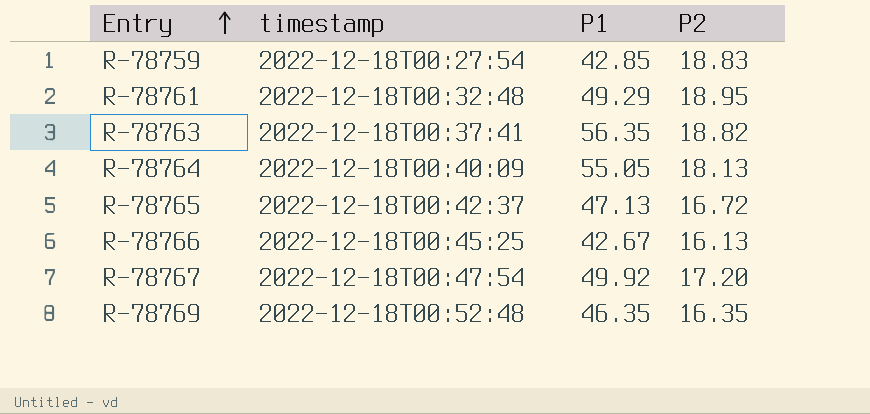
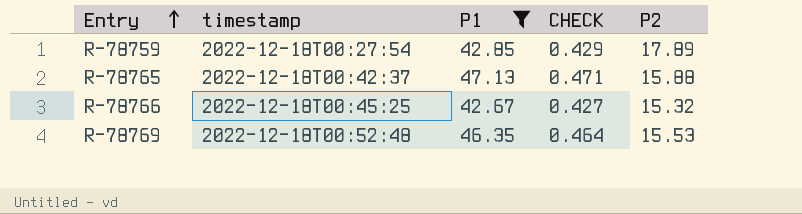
filter: none -> P1 <= 47.13
column CHECK | formula: none -> [P1] * 0.01
R-78759 | P2: 18.83 -> 17.89
R-78765 | P2: 16.72 -> 15.88
R-78766 | P2: 16.13 -> 15.32
R-78769 | P2: 16.35 -> 15.53

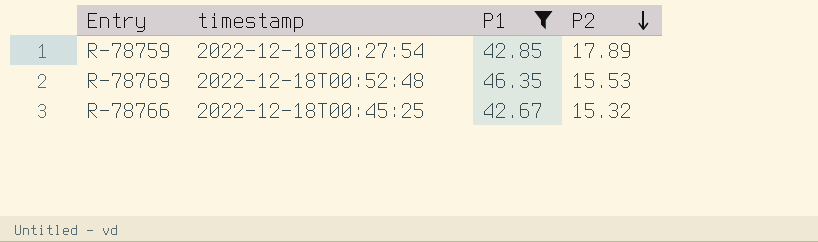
row order: Entry ascending -> P2 descending
column CHECK | formula: [P1] * 0.01 -> none
row R-78765: 2022-12-18T00:42:37 | 47.13 | 0.471 | 15.88 -> none

